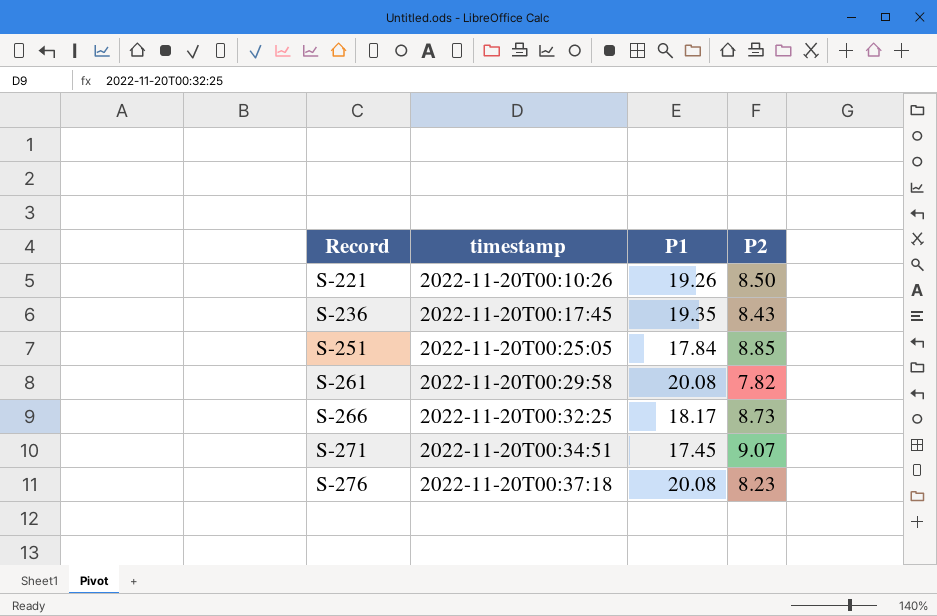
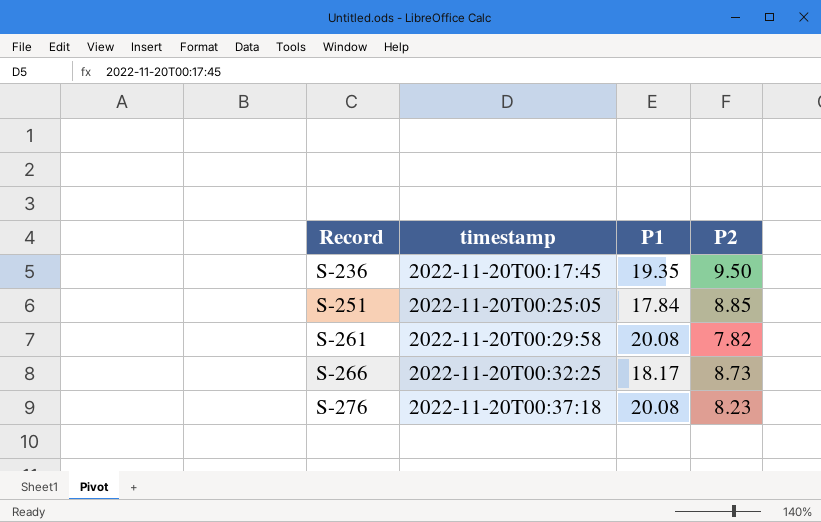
row S-221: 2022-11-20T00:10:26 | 19.26 | 8.50 -> none
row S-271: 2022-11-20T00:34:51 | 17.45 | 9.07 -> none
S-236 | P2: 8.43 -> 9.50

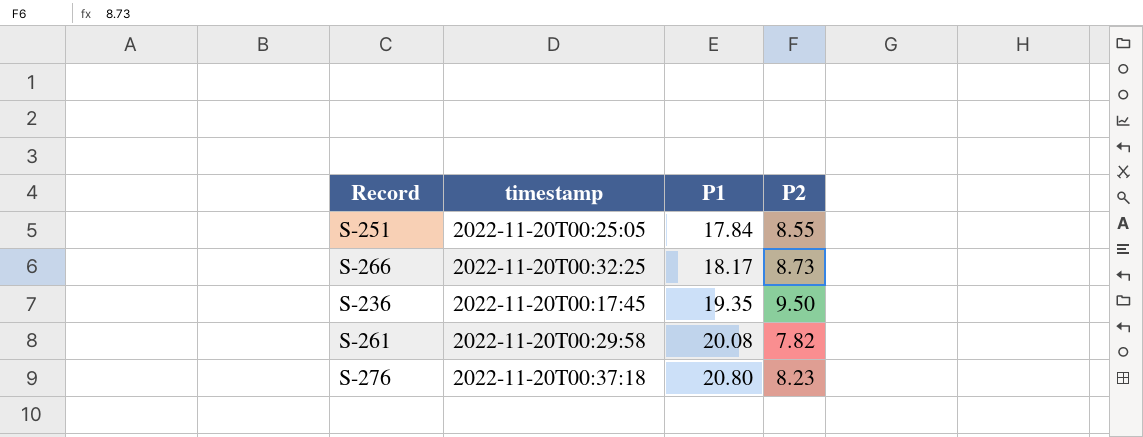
row order: Record ascending -> P1 ascending
S-251 | P2: 8.85 -> 8.55
S-276 | P1: 20.08 -> 20.80

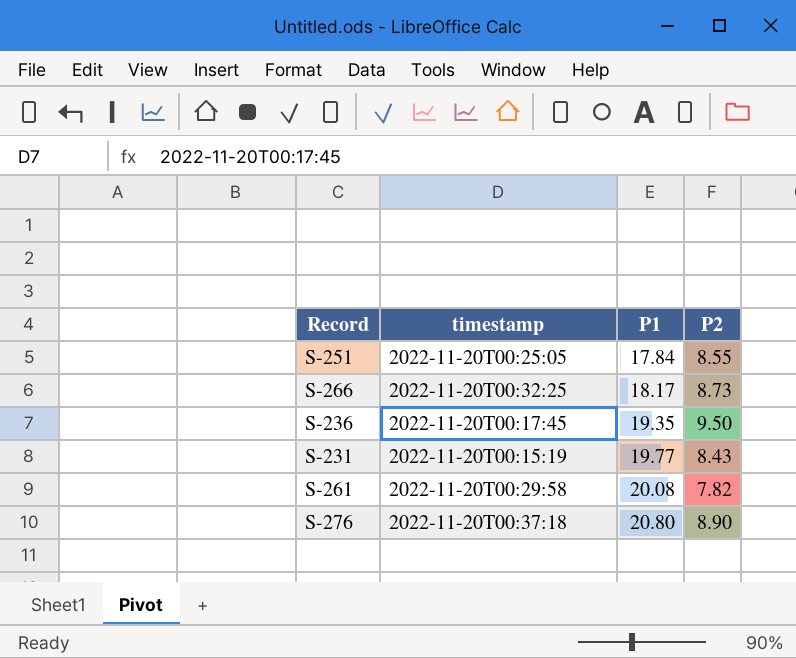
row S-231: none -> 2022-11-20T00:15:19 | 19.77 | 8.43
S-276 | P2: 8.23 -> 8.90

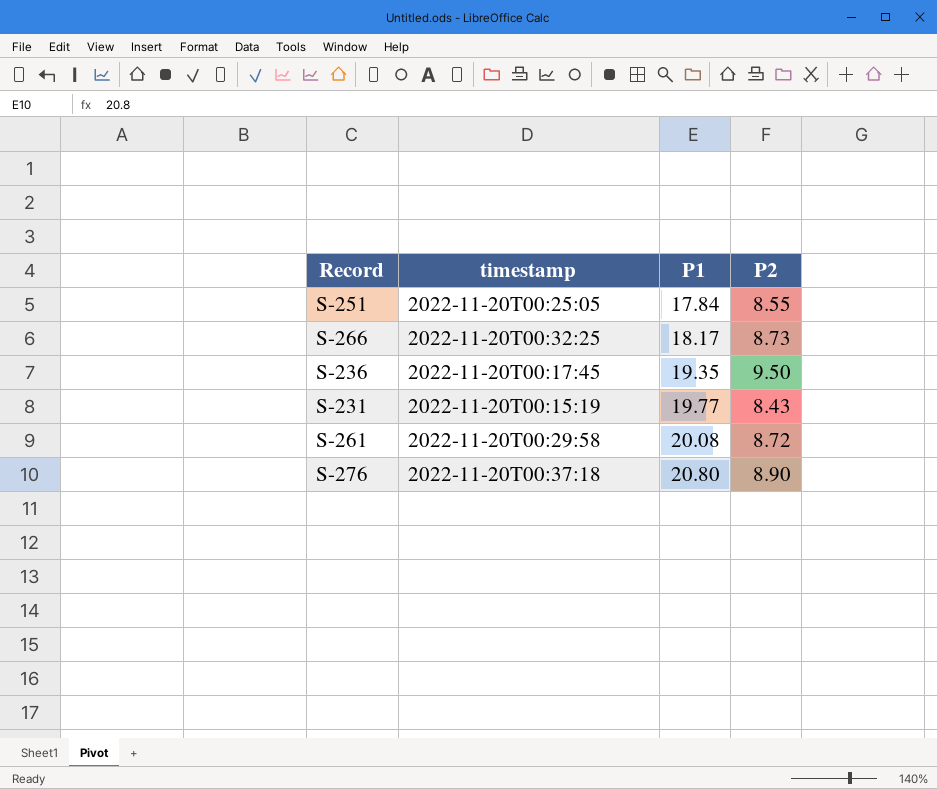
S-261 | P2: 7.82 -> 8.72

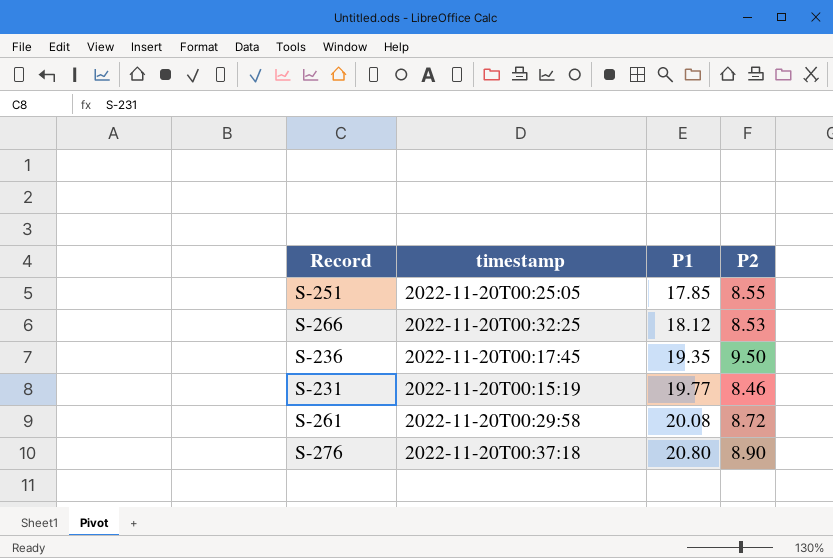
S-251 | P1: 17.84 -> 17.85
S-266 | P1: 18.17 -> 18.12
S-266 | P2: 8.73 -> 8.53
S-231 | P2: 8.43 -> 8.46

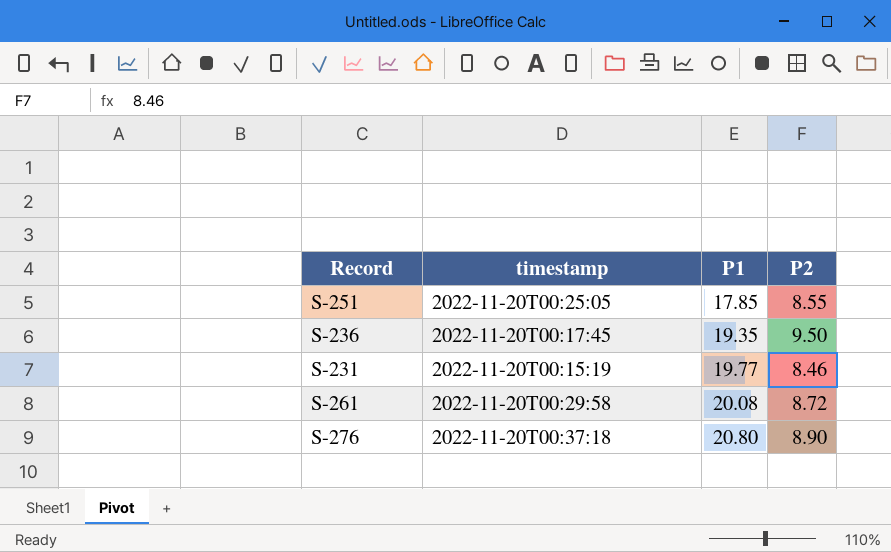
row S-266: 2022-11-20T00:32:25 | 18.12 | 8.53 -> none

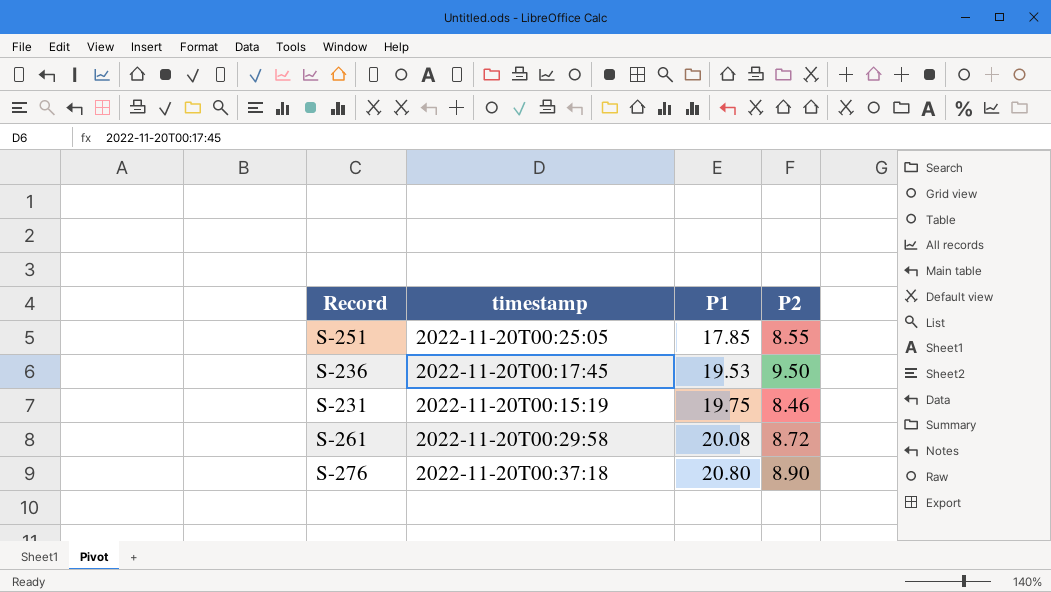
S-236 | P1: 19.35 -> 19.53
S-231 | P1: 19.77 -> 19.75

